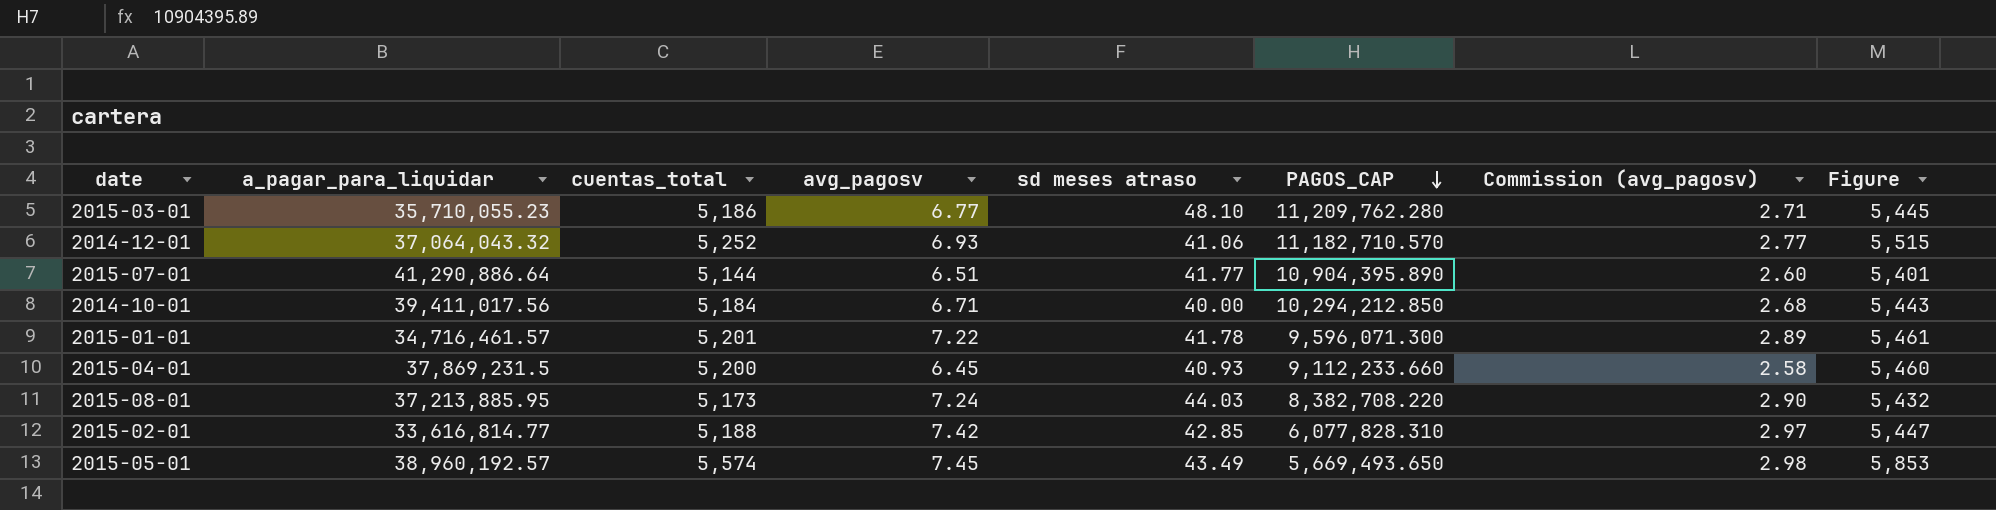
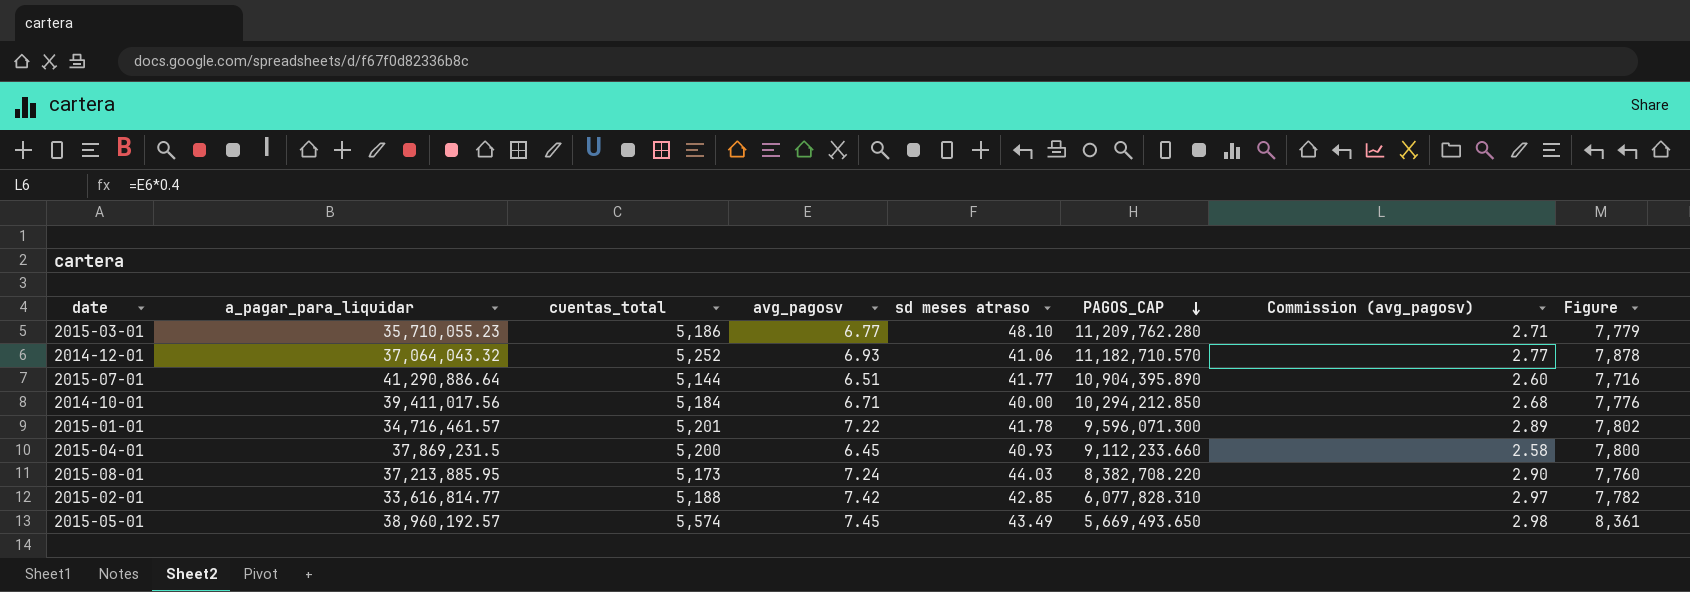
column Figure | formula: [cuentas_total] * 1.05 -> [cuentas_total] * 1.5

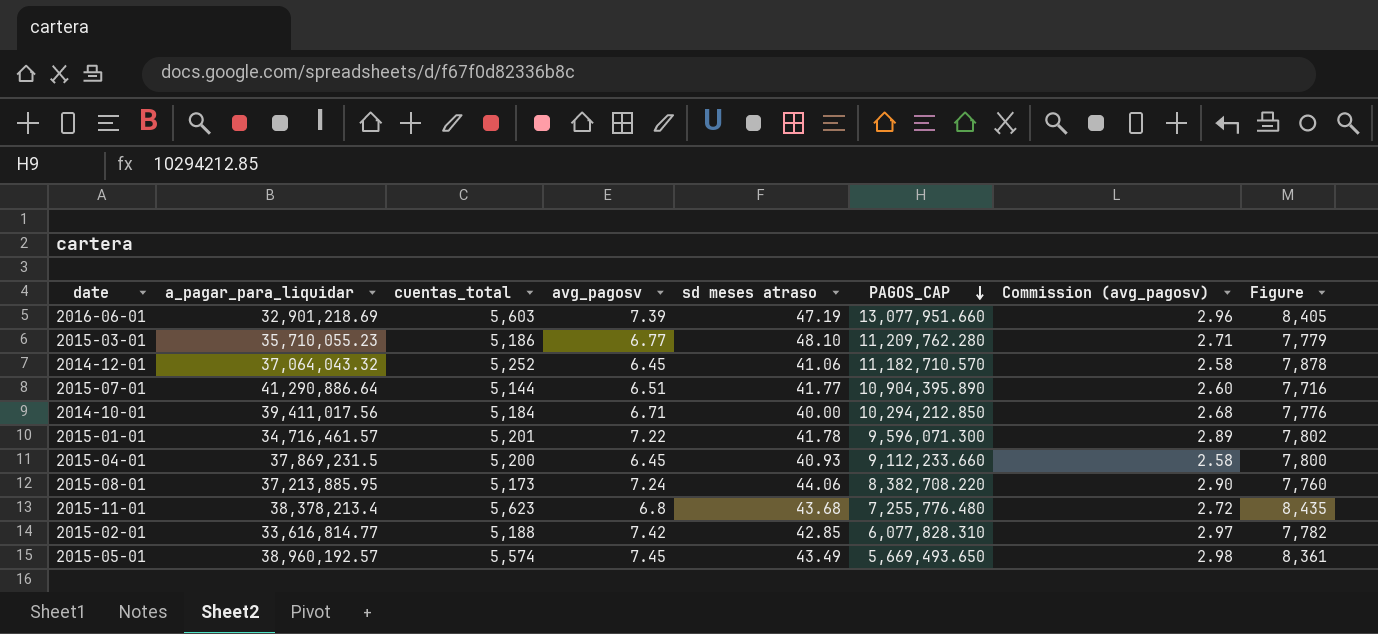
row 2016-06-01: none -> 32,901,218.69 | 5,603 | 7.39 | 47.19 | 13,077,951.660 | 2.96 | 8,405
2014-12-01 | avg_pagosv: 6.93 -> 6.45
2014-12-01 | Commission (avg_pagosv): 2.77 -> 2.58
2015-08-01 | sd meses atraso: 44.03 -> 44.06
row 2015-11-01: none -> 38,378,213.4 | 5,623 | 6.8 | 43.68 | 7,255,776.480 | 2.72 | 8,435

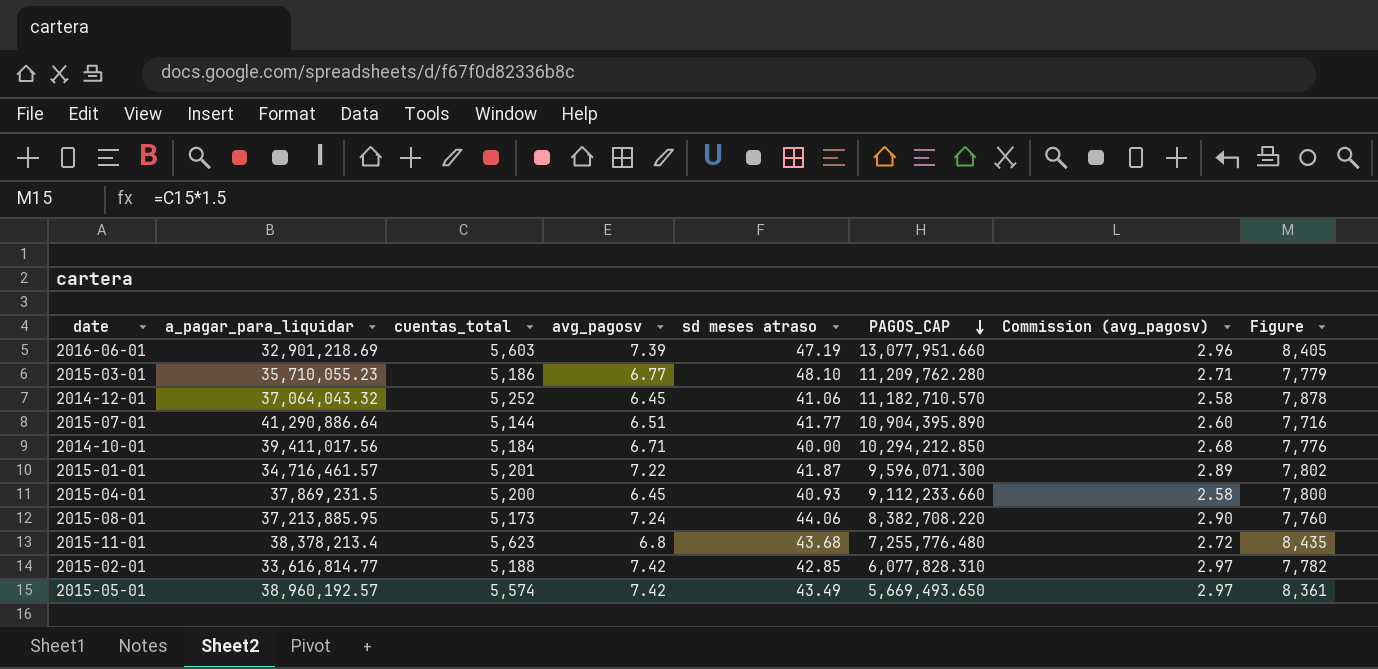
2015-01-01 | sd meses atraso: 41.78 -> 41.87
2015-05-01 | avg_pagosv: 7.45 -> 7.42
2015-05-01 | Commission (avg_pagosv): 2.98 -> 2.97

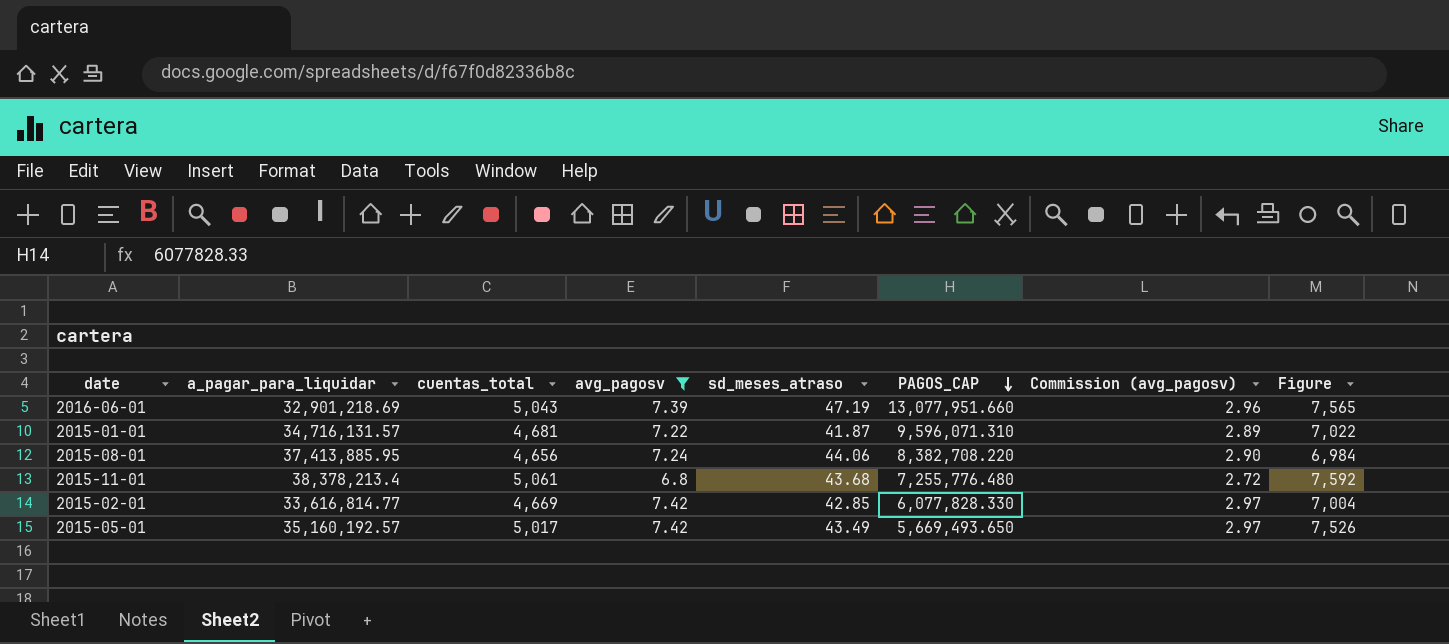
filter: none -> avg_pagosv >= 6.8
column name: sd meses atraso -> sd_meses_atraso
2016-06-01 | cuentas_total: 5,603 -> 5,043
2016-06-01 | Figure: 8,405 -> 7,565
2015-01-01 | a_pagar_para_liquidar: 34,716,461.57 -> 34,716,131.57
2015-01-01 | cuentas_total: 5,201 -> 4,681
2015-01-01 | PAGOS_CAP: 9,596,071.300 -> 9,596,071.310
2015-01-01 | Figure: 7,802 -> 7,022
2015-08-01 | a_pagar_para_liquidar: 37,213,885.95 -> 37,413,885.95
2015-08-01 | cuentas_total: 5,173 -> 4,656
2015-08-01 | Figure: 7,760 -> 6,984
2015-11-01 | cuentas_total: 5,623 -> 5,061
2015-11-01 | Figure: 8,435 -> 7,592
2015-02-01 | cuentas_total: 5,188 -> 4,669
2015-02-01 | PAGOS_CAP: 6,077,828.310 -> 6,077,828.330
2015-02-01 | Figure: 7,782 -> 7,004
2015-05-01 | a_pagar_para_liquidar: 38,960,192.57 -> 35,160,192.57
2015-05-01 | cuentas_total: 5,574 -> 5,017
2015-05-01 | Figure: 8,361 -> 7,526

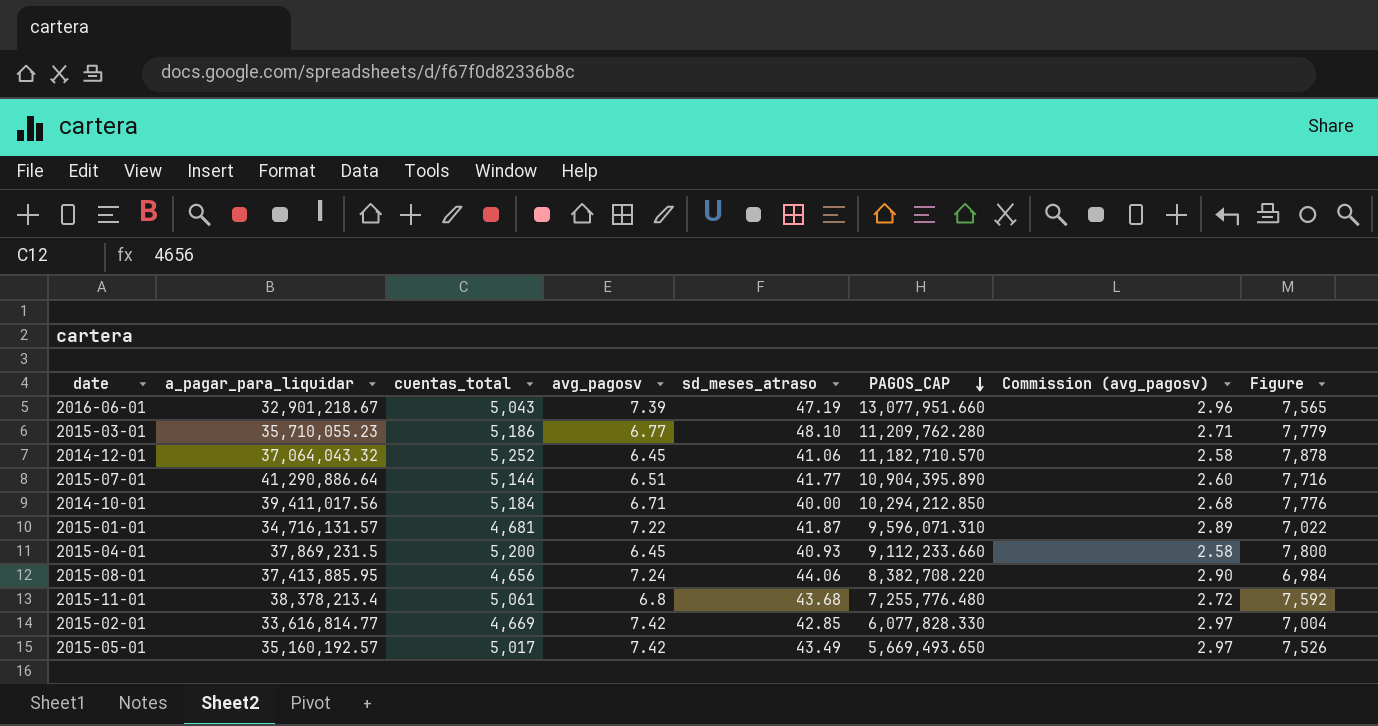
filter: avg_pagosv >= 6.8 -> none
2016-06-01 | a_pagar_para_liquidar: 32,901,218.69 -> 32,901,218.67

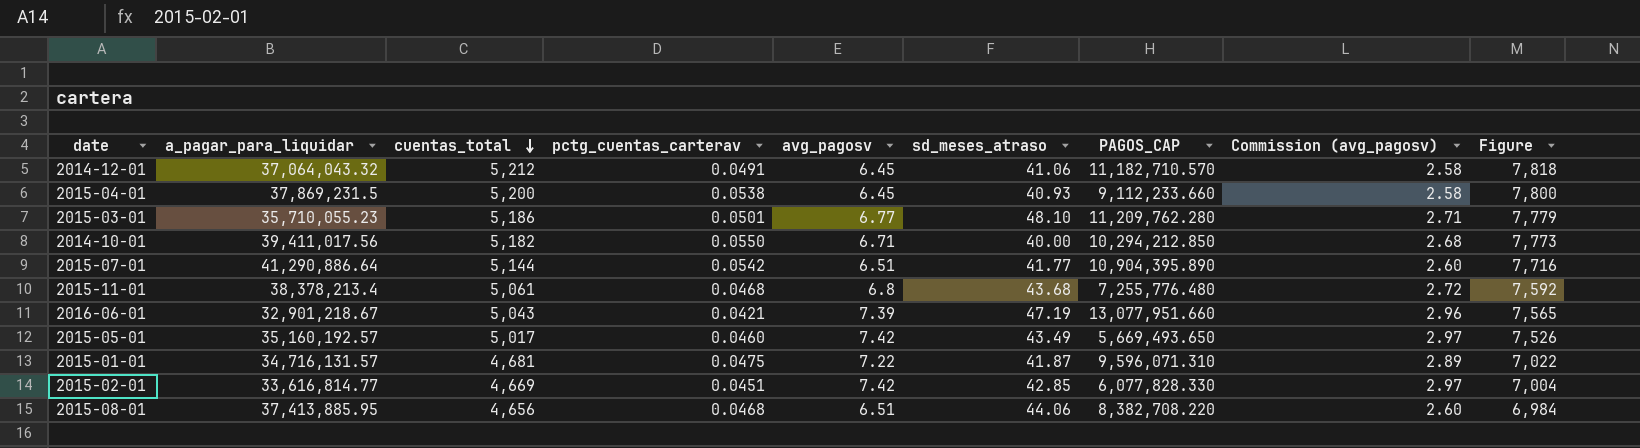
row order: PAGOS_CAP descending -> cuentas_total descending
column pctg_cuentas_carterav | position: none -> 4
2014-12-01 | cuentas_total: 5,252 -> 5,212
2014-12-01 | Figure: 7,878 -> 7,818
2014-10-01 | cuentas_total: 5,184 -> 5,182
2014-10-01 | Figure: 7,776 -> 7,773
2015-08-01 | avg_pagosv: 7.24 -> 6.51
2015-08-01 | Commission (avg_pagosv): 2.90 -> 2.60

